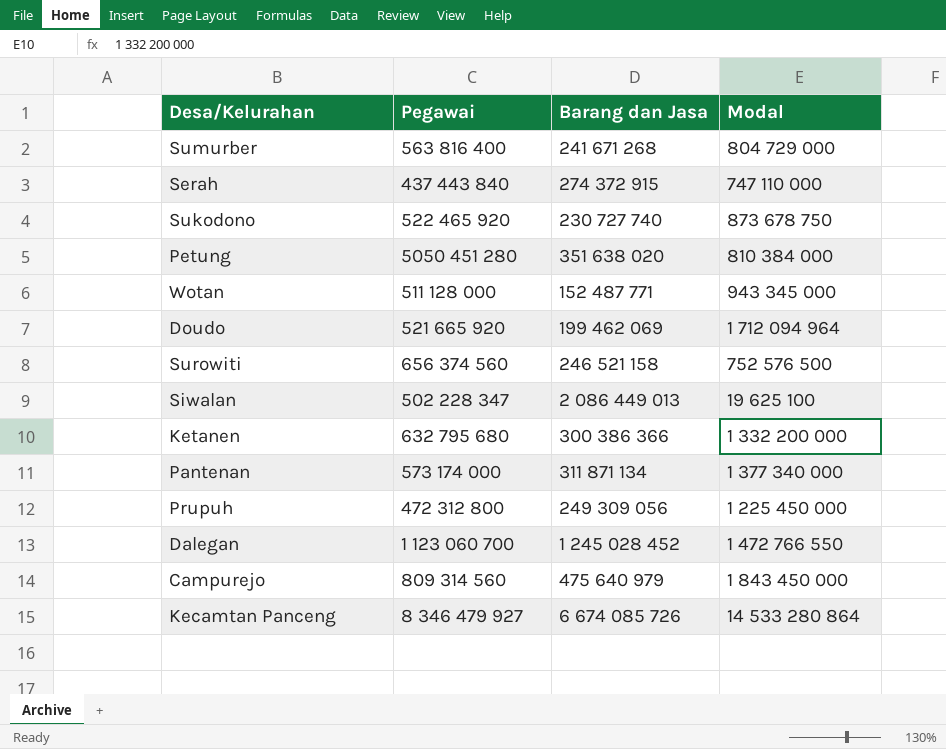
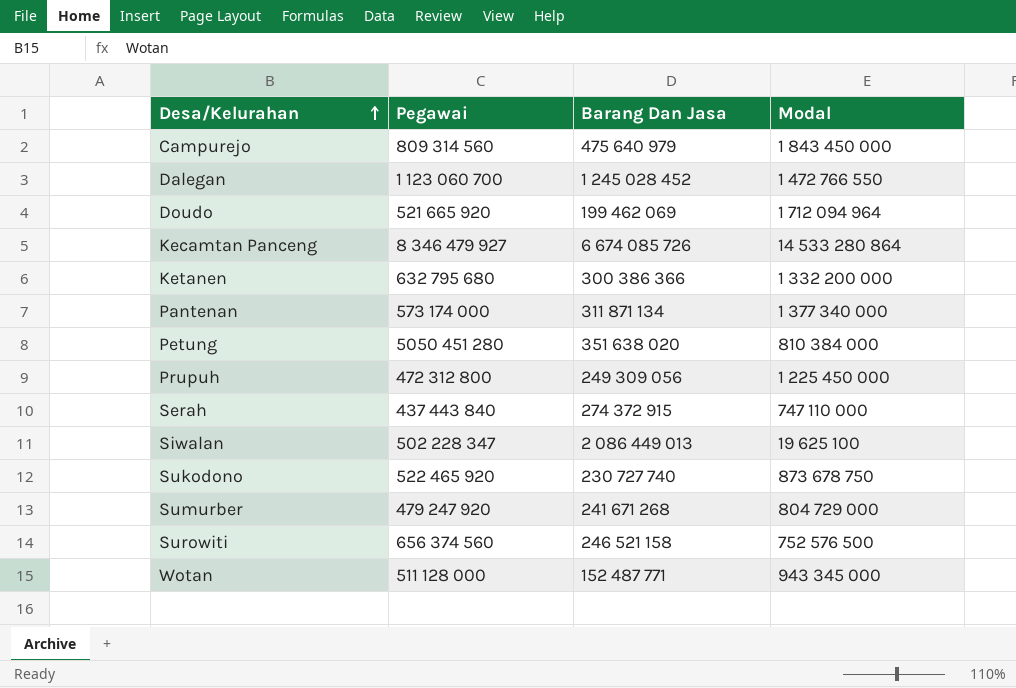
row order: none -> Desa/Kelurahan ascending
column name: Barang dan Jasa -> Barang Dan Jasa
Sumurber | Pegawai: 563 816 400 -> 479 247 920

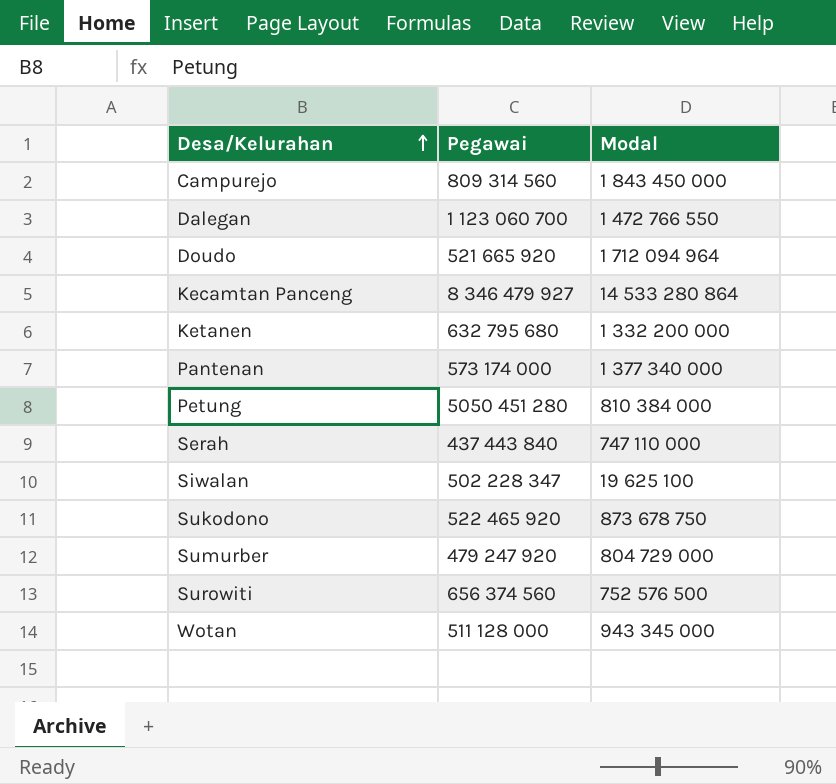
column Barang Dan Jasa | position: 3 -> none
row Prupuh: 472 312 800 | 249 309 056 | 1 225 450 000 -> none

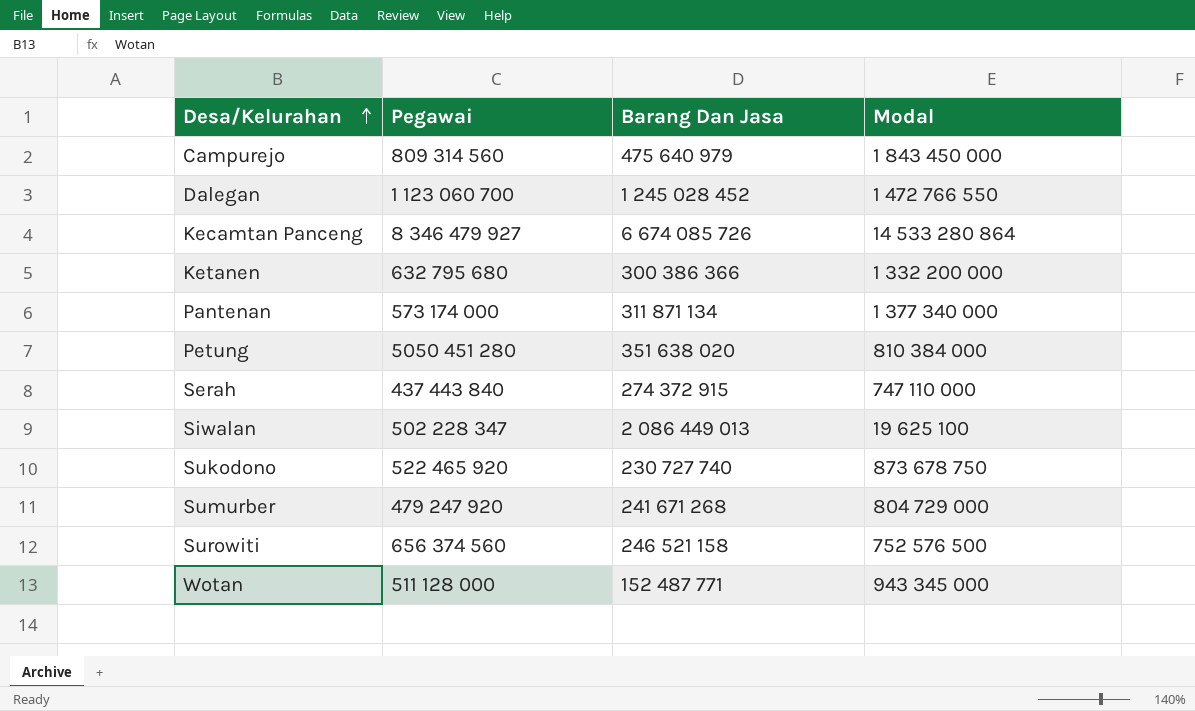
column Barang Dan Jasa | position: none -> 3
row Doudo: 521 665 920 | 1 712 094 964 -> none

